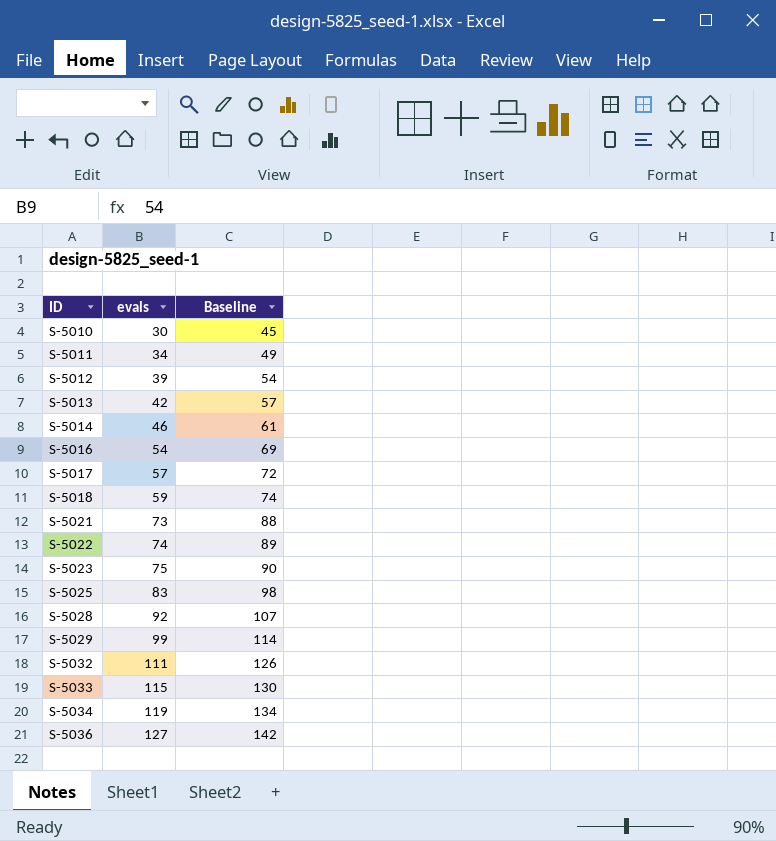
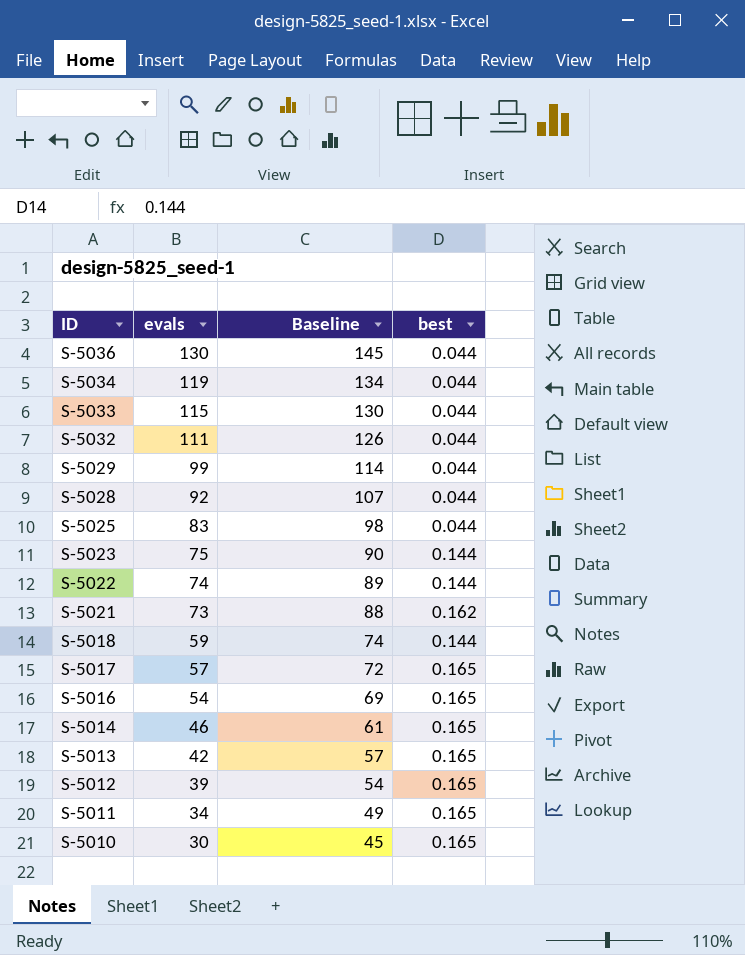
row order: ID ascending -> ID descending
column best | position: none -> 4
S-5036 | evals: 127 -> 130
S-5036 | Baseline: 142 -> 145

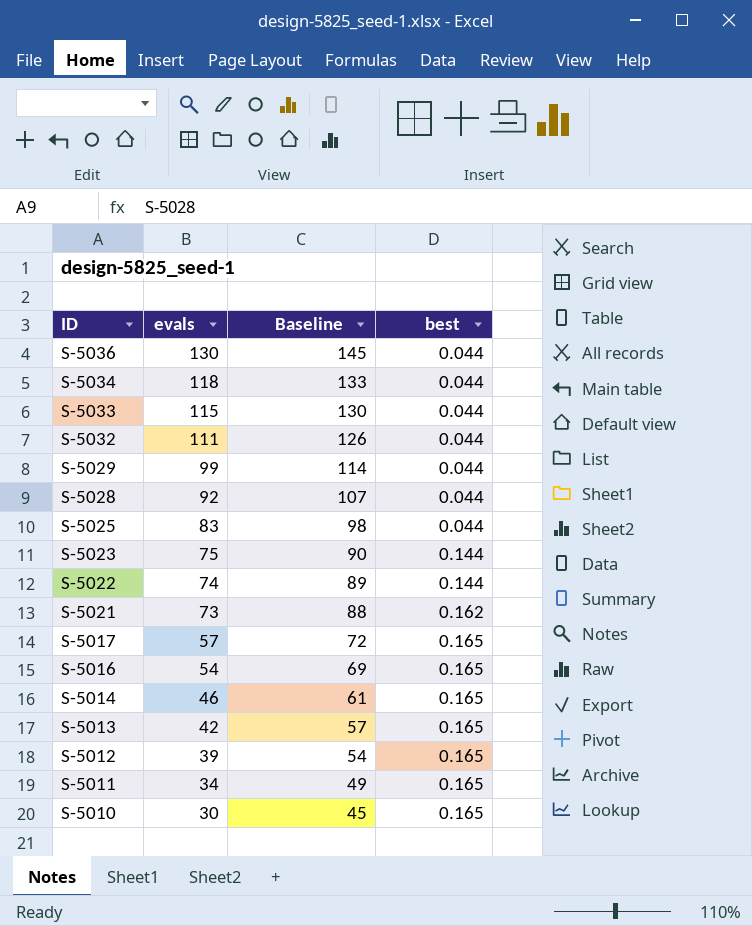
row S-5018: 59 | 74 | 0.144 -> none
S-5034 | evals: 119 -> 118
S-5034 | Baseline: 134 -> 133

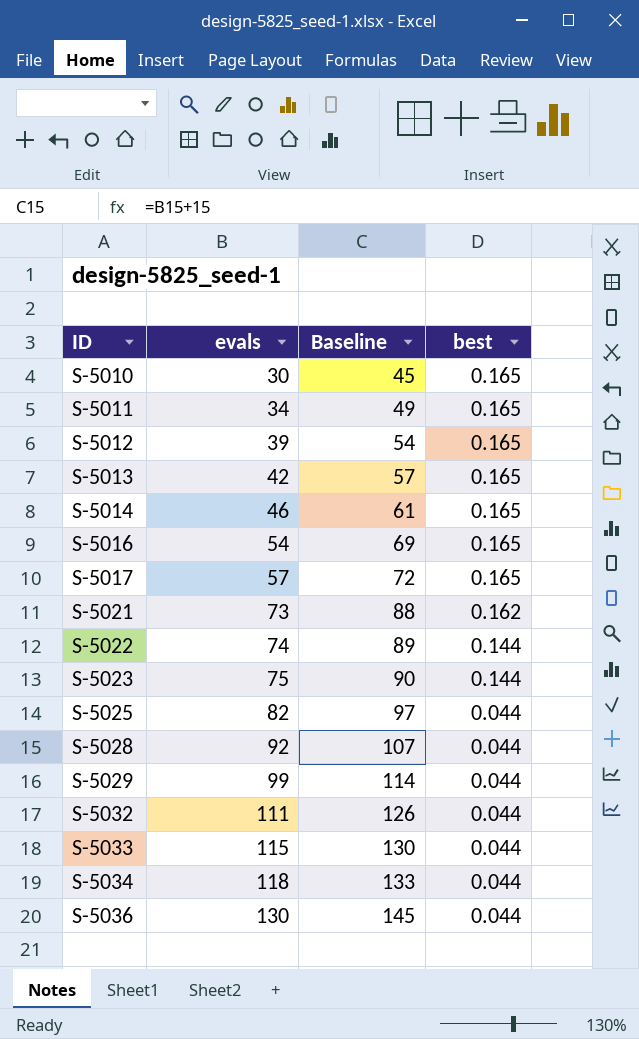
row order: ID descending -> ID ascending
S-5025 | evals: 83 -> 82
S-5025 | Baseline: 98 -> 97

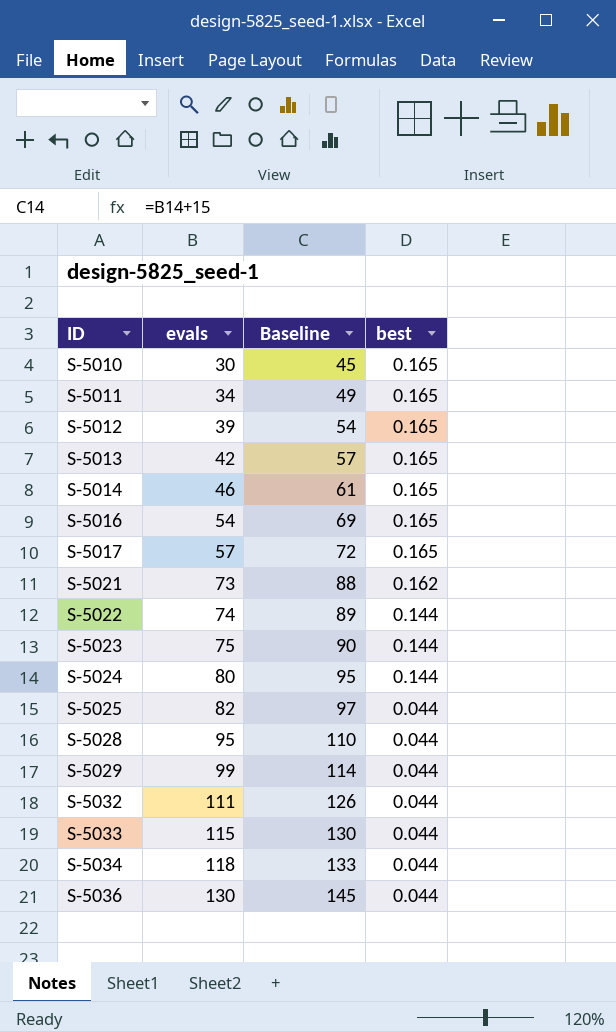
row S-5024: none -> 80 | 95 | 0.144
S-5028 | evals: 92 -> 95
S-5028 | Baseline: 107 -> 110

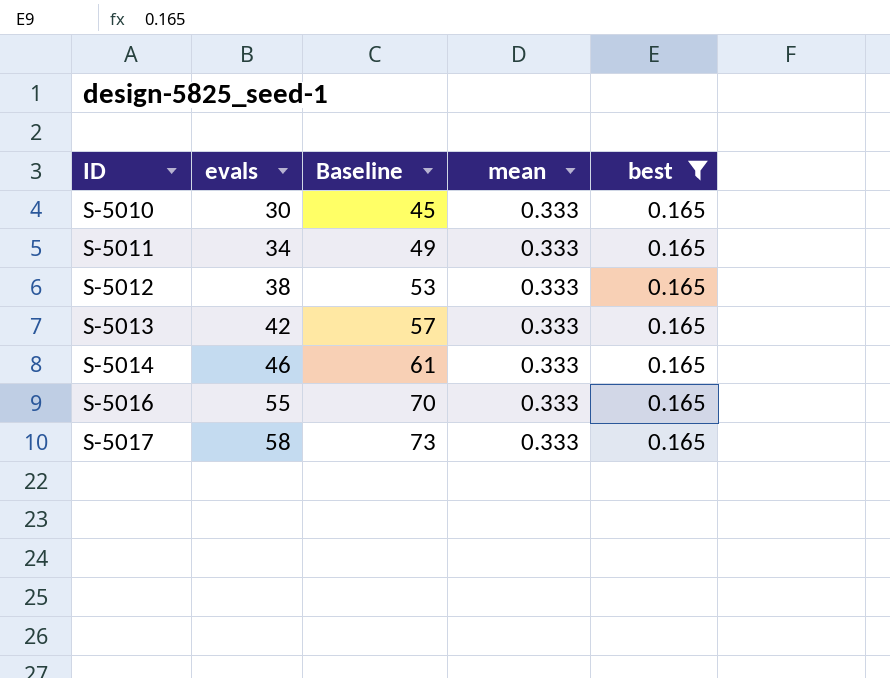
filter: none -> best = 0.165
column mean | position: none -> 4
S-5012 | evals: 39 -> 38
S-5012 | Baseline: 54 -> 53
S-5016 | evals: 54 -> 55
S-5016 | Baseline: 69 -> 70
S-5017 | evals: 57 -> 58
S-5017 | Baseline: 72 -> 73

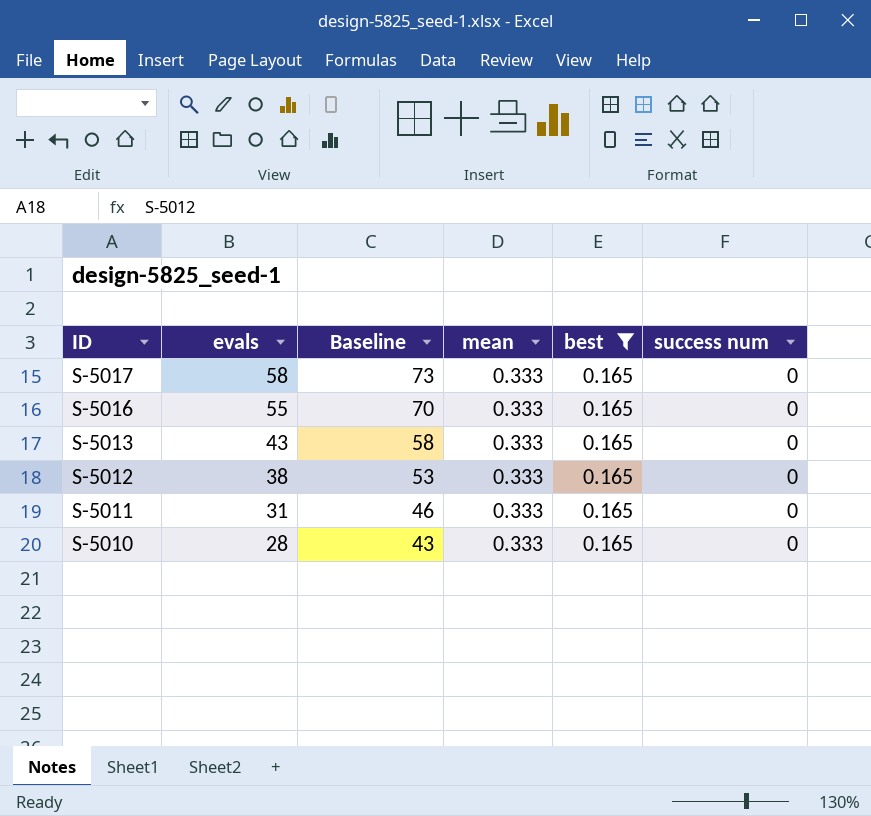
row order: ID ascending -> ID descending
column success num | position: none -> 6
row S-5014: 46 | 61 | 0.333 | 0.165 -> none
S-5013 | evals: 42 -> 43
S-5013 | Baseline: 57 -> 58
S-5011 | evals: 34 -> 31
S-5011 | Baseline: 49 -> 46
S-5010 | evals: 30 -> 28
S-5010 | Baseline: 45 -> 43

